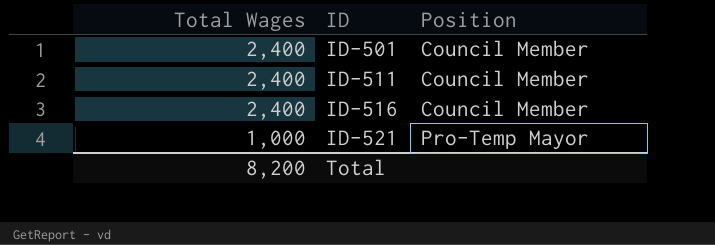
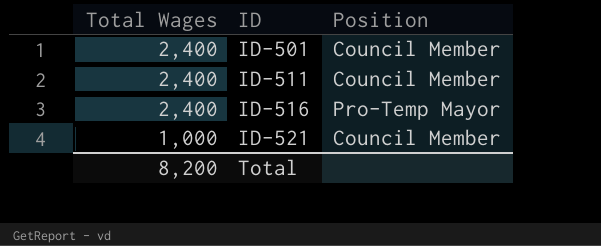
ID-516 | Position: Council Member -> Pro-Temp Mayor
ID-521 | Position: Pro-Temp Mayor -> Council Member

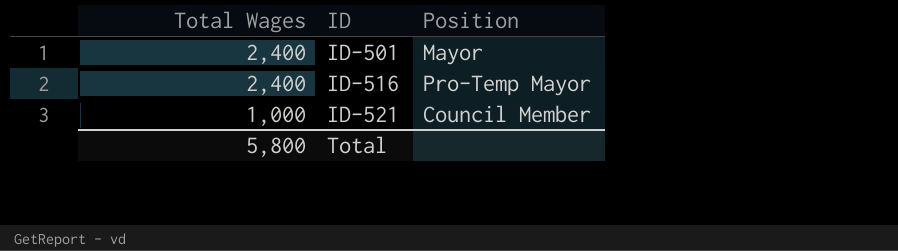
row ID-511: 2,400 | Council Member -> none
ID-501 | Position: Council Member -> Mayor
Total | Total Wages: 8,200 -> 5,800

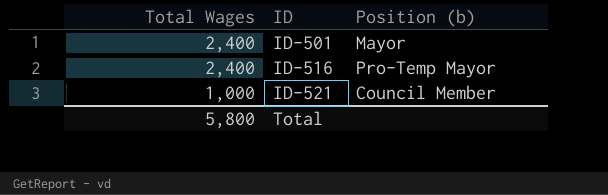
column name: Position -> Position (b)

